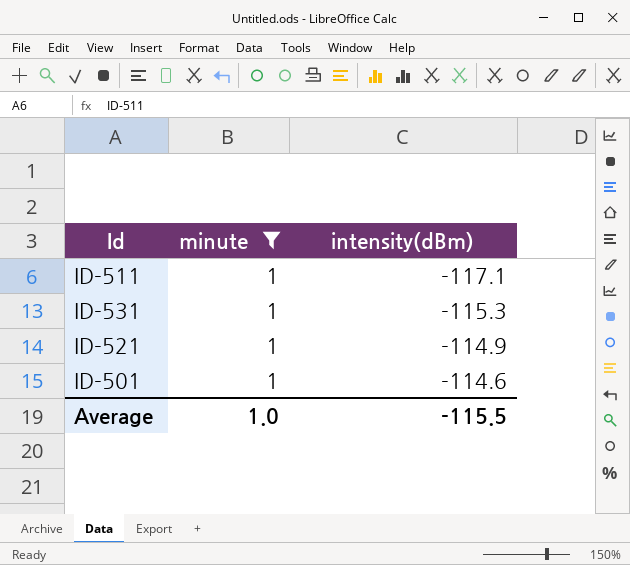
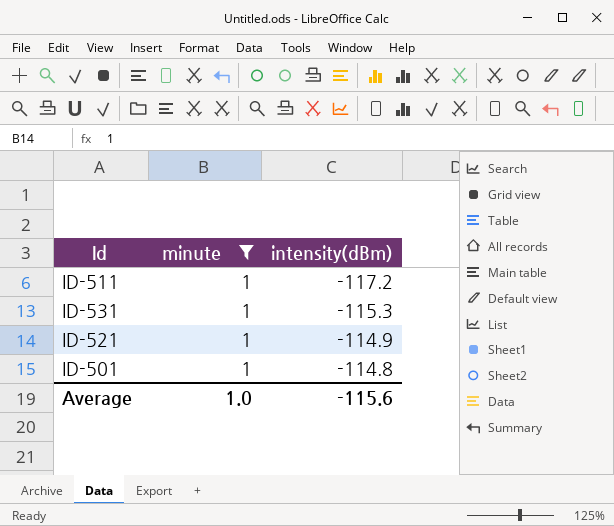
ID-511 | intensity(dBm): -117.1 -> -117.2
ID-501 | intensity(dBm): -114.6 -> -114.8
Average | intensity(dBm): -115.5 -> -115.6

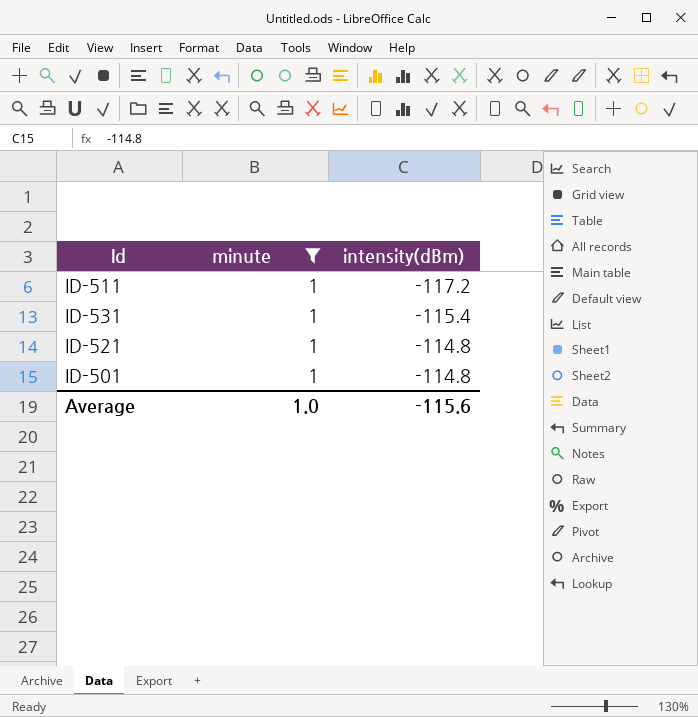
ID-531 | intensity(dBm): -115.3 -> -115.4
ID-521 | intensity(dBm): -114.9 -> -114.8

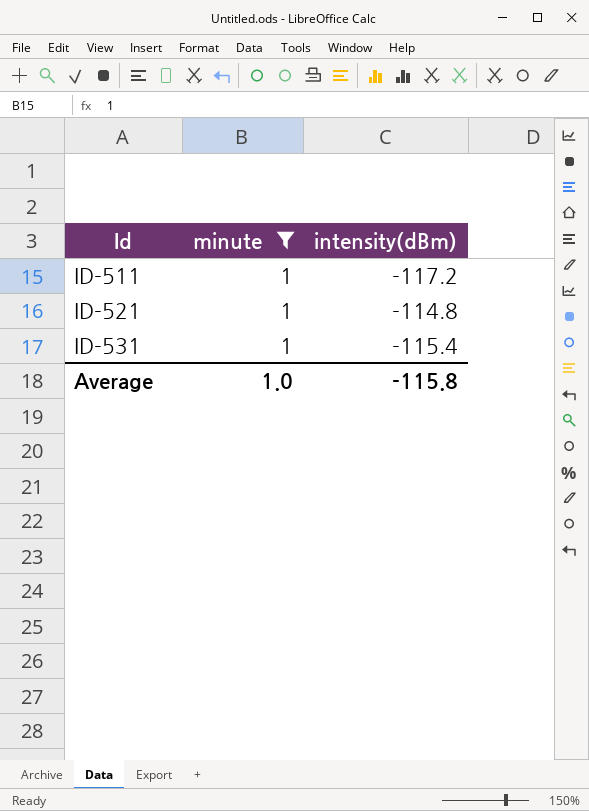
row order: intensity(dBm) ascending -> Id ascending
row ID-501: 1 | -114.8 -> none
Average | intensity(dBm): -115.6 -> -115.8

